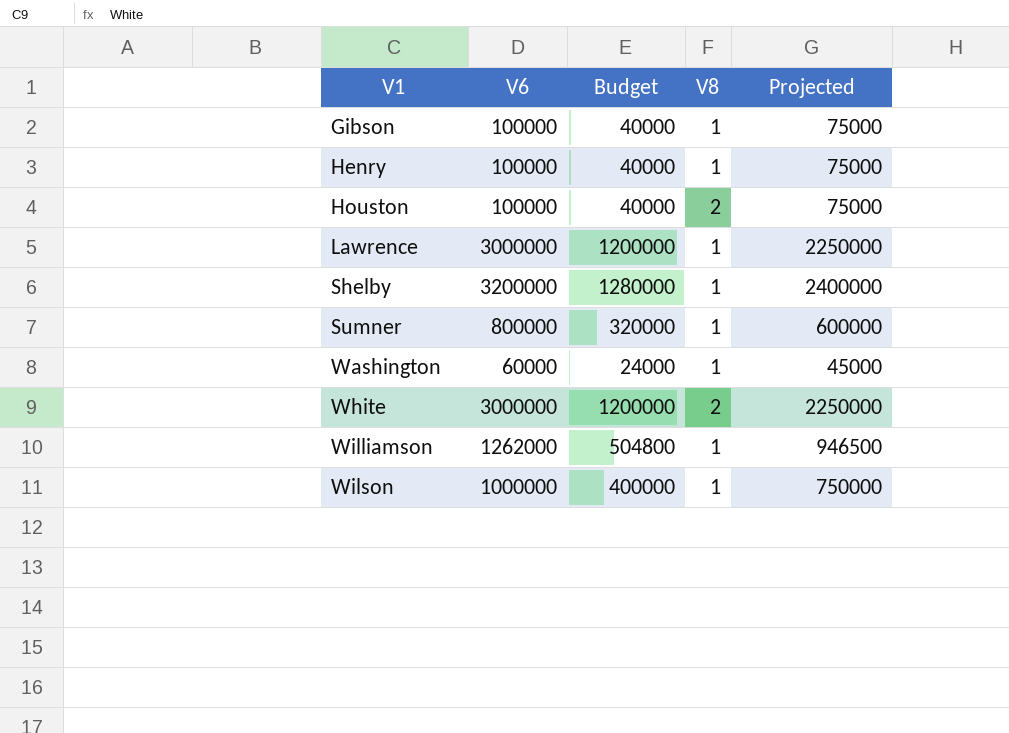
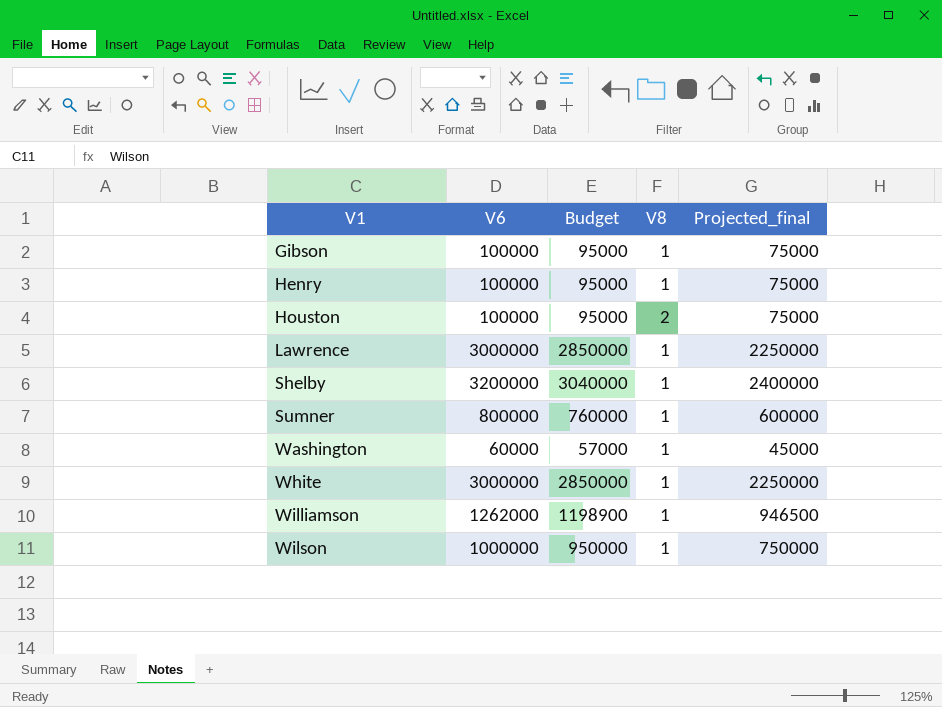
column Budget | formula: [V6] * 0.4 -> [V6] * 0.95
column name: Projected -> Projected_final
White | V8: 2 -> 1

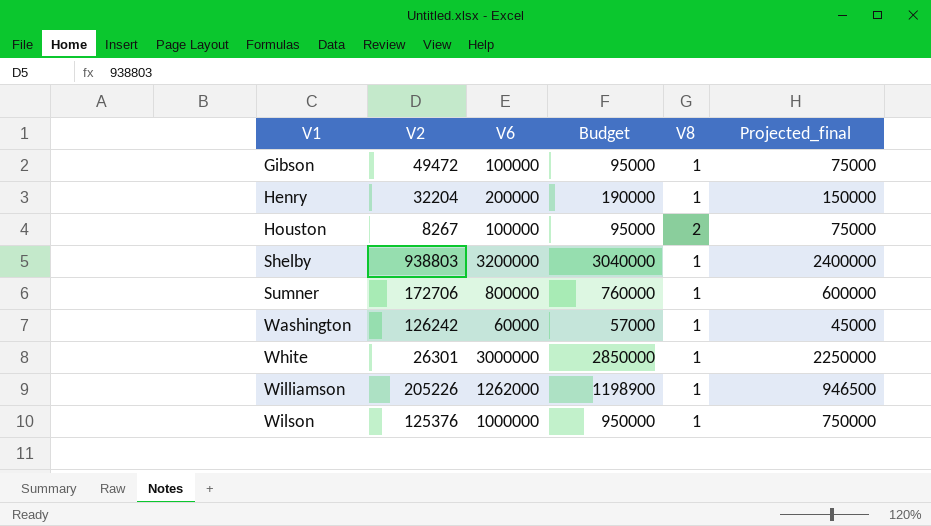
column V2 | position: none -> 2
row Lawrence: 3000000 | 2850000 | 1 | 2250000 -> none
Henry | V6: 100000 -> 200000
Henry | Budget: 95000 -> 190000
Henry | Projected_final: 75000 -> 150000

